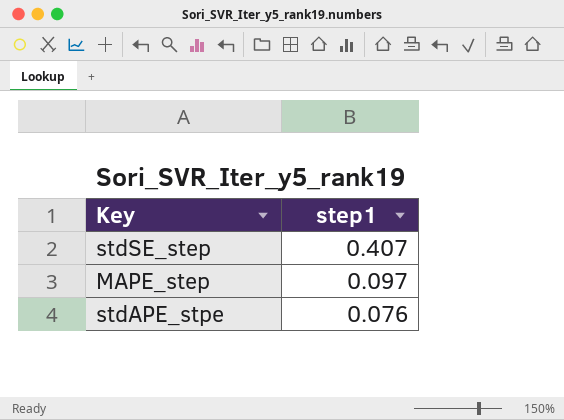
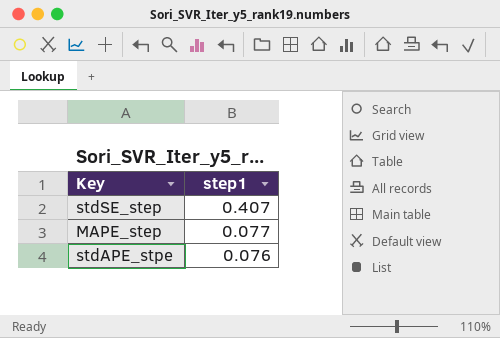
MAPE_step | step1: 0.097 -> 0.077

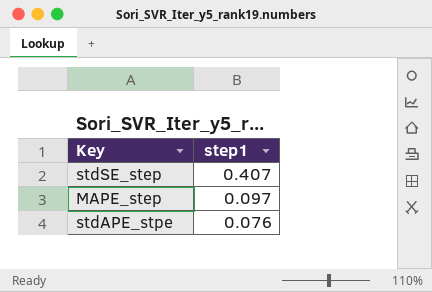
MAPE_step | step1: 0.077 -> 0.097

